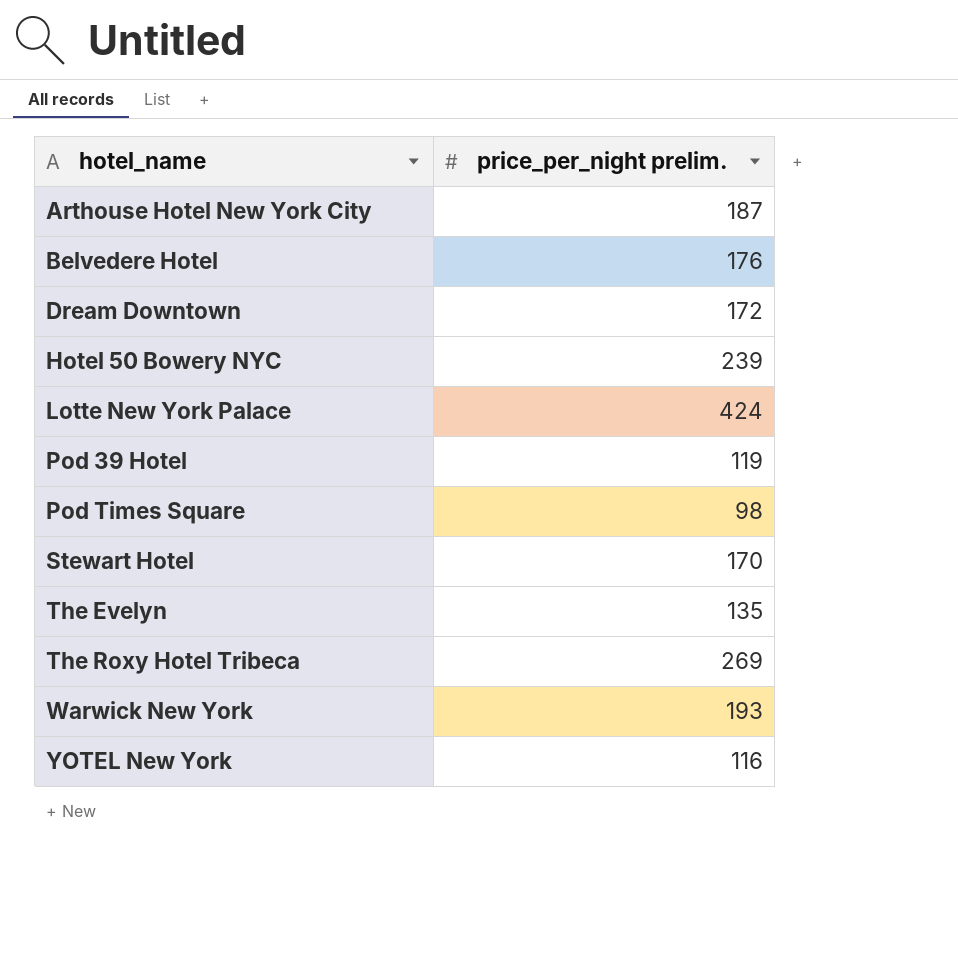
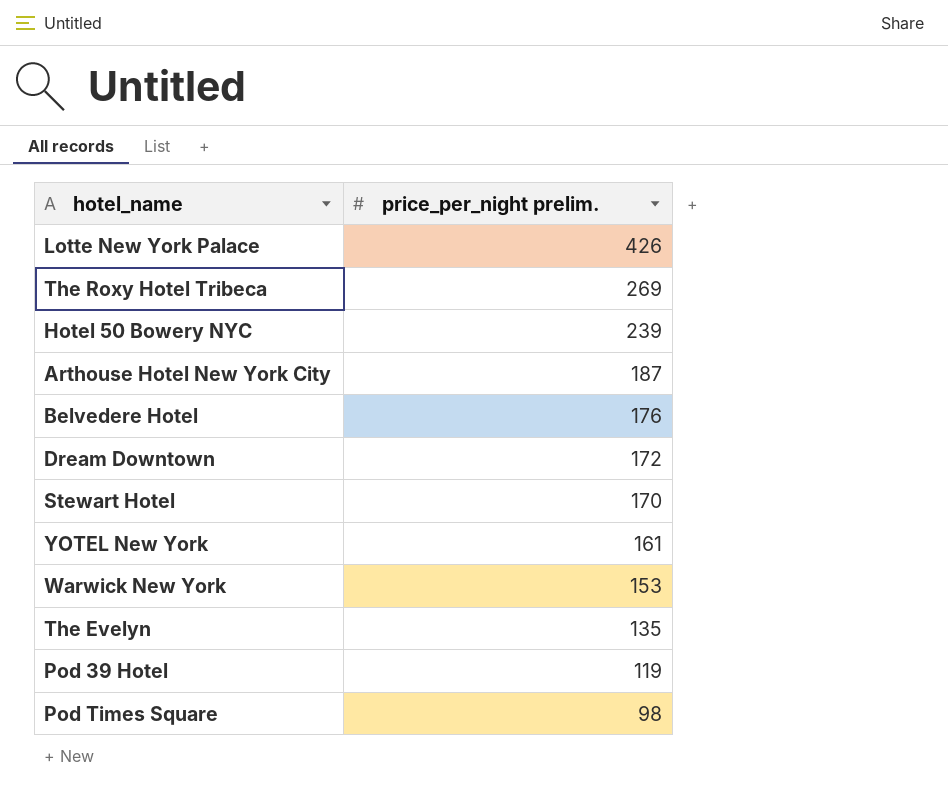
row order: hotel_name ascending -> price_per_night prelim. descending
Lotte New York Palace | price_per_night prelim.: 424 -> 426
YOTEL New York | price_per_night prelim.: 116 -> 161
Warwick New York | price_per_night prelim.: 193 -> 153

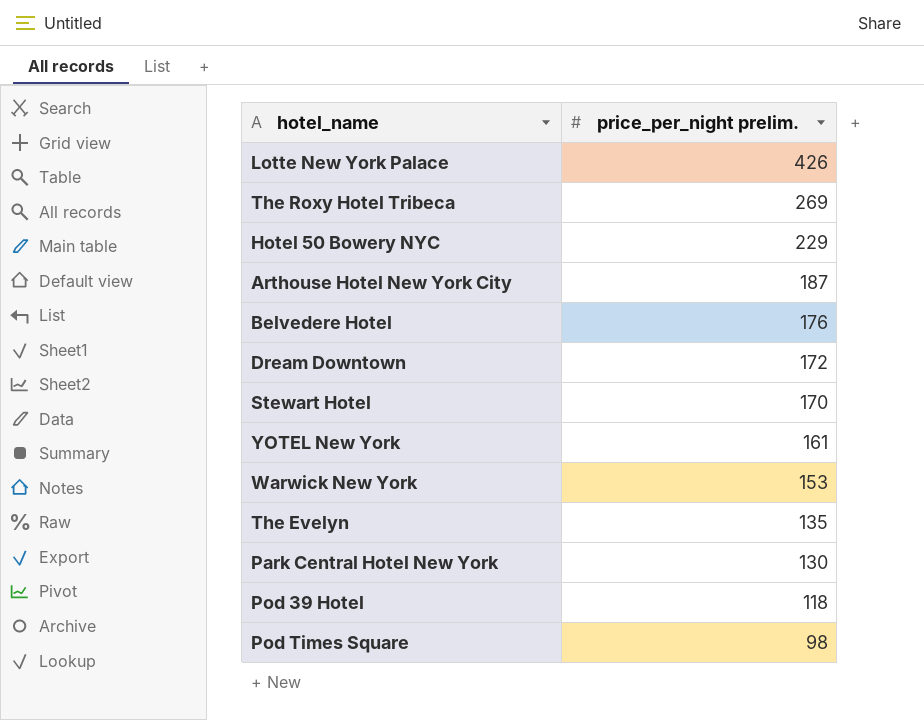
Hotel 50 Bowery NYC | price_per_night prelim.: 239 -> 229
row Park Central Hotel New York: none -> 130
Pod 39 Hotel | price_per_night prelim.: 119 -> 118

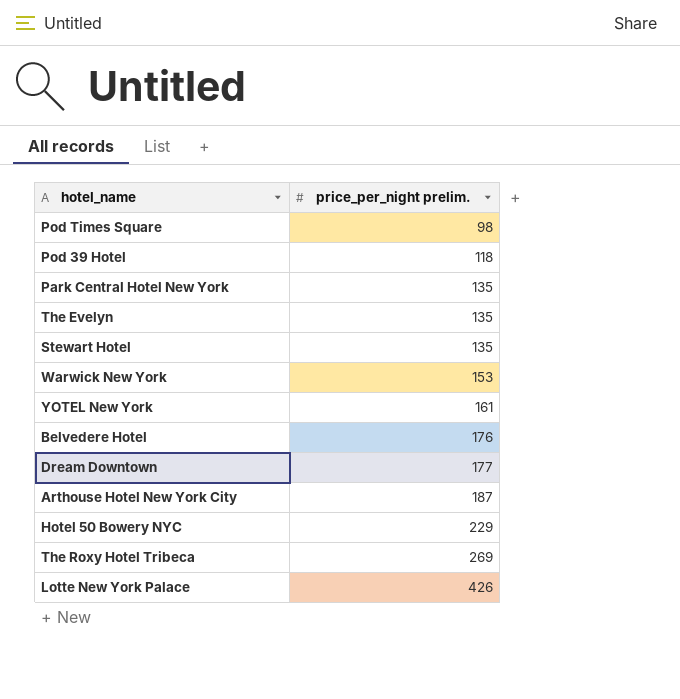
row order: price_per_night prelim. descending -> price_per_night prelim. ascending
Park Central Hotel New York | price_per_night prelim.: 130 -> 135
Stewart Hotel | price_per_night prelim.: 170 -> 135
Dream Downtown | price_per_night prelim.: 172 -> 177

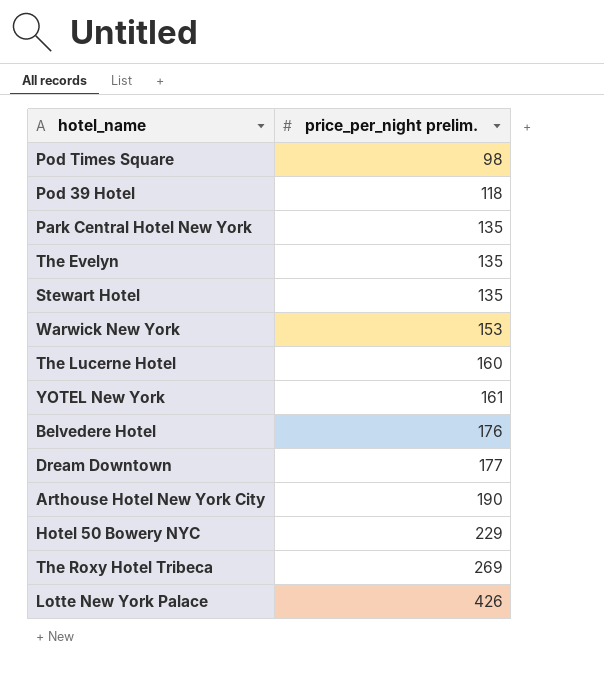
row The Lucerne Hotel: none -> 160
Arthouse Hotel New York City | price_per_night prelim.: 187 -> 190

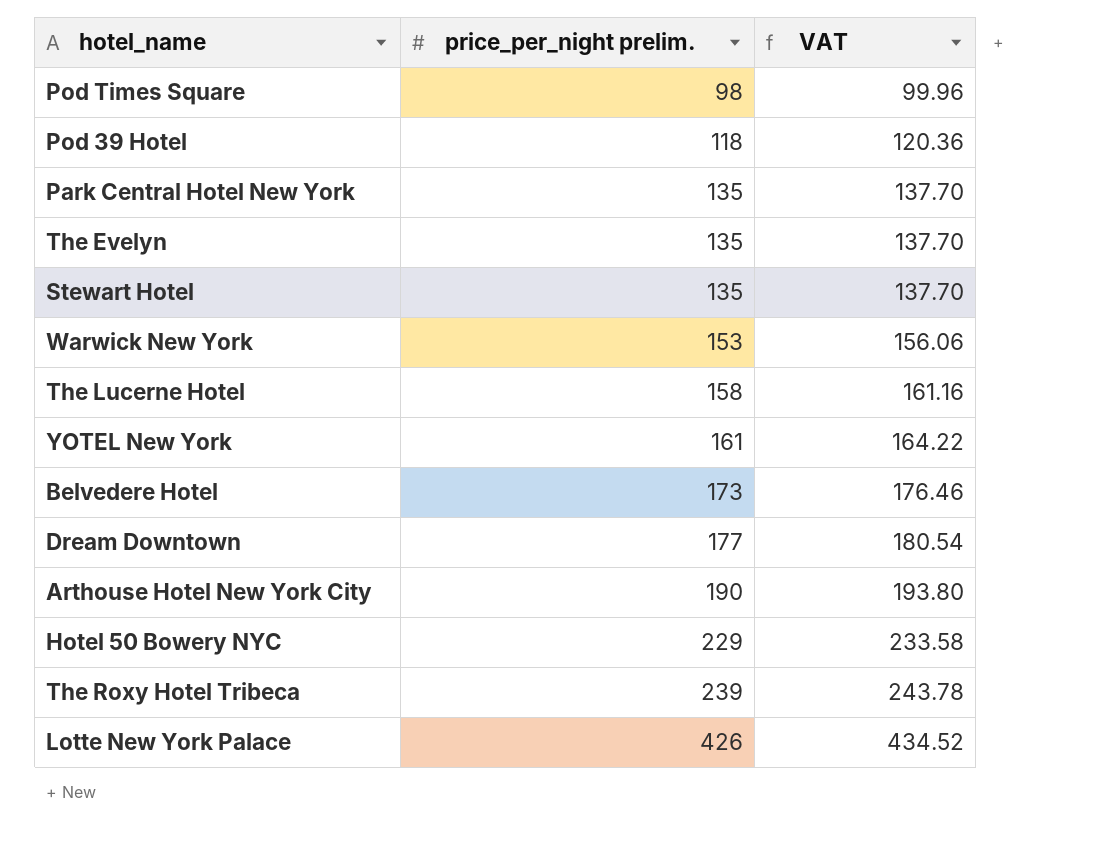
column VAT | formula: none -> [price_per_night prelim.] * 1.02
The Lucerne Hotel | price_per_night prelim.: 160 -> 158
Belvedere Hotel | price_per_night prelim.: 176 -> 173
The Roxy Hotel Tribeca | price_per_night prelim.: 269 -> 239

